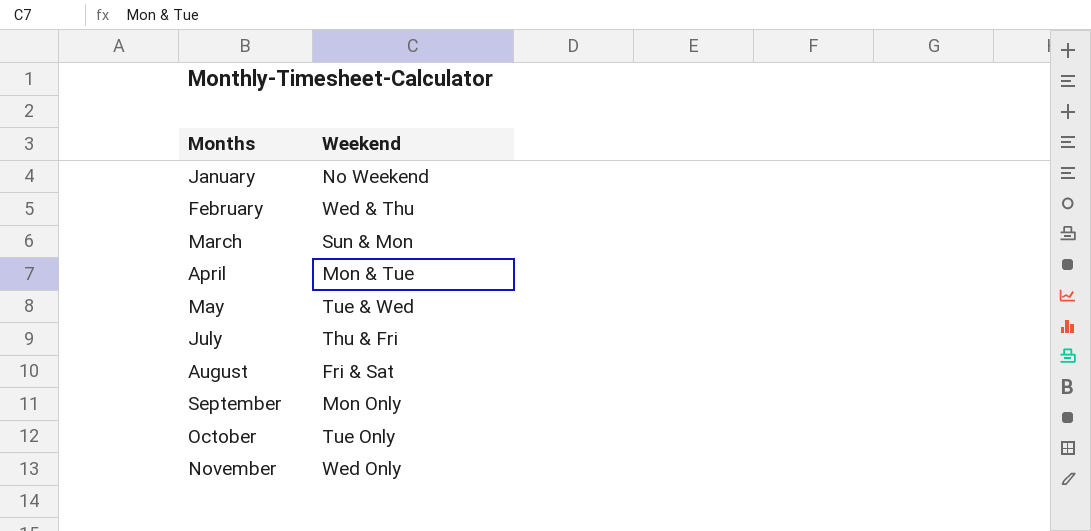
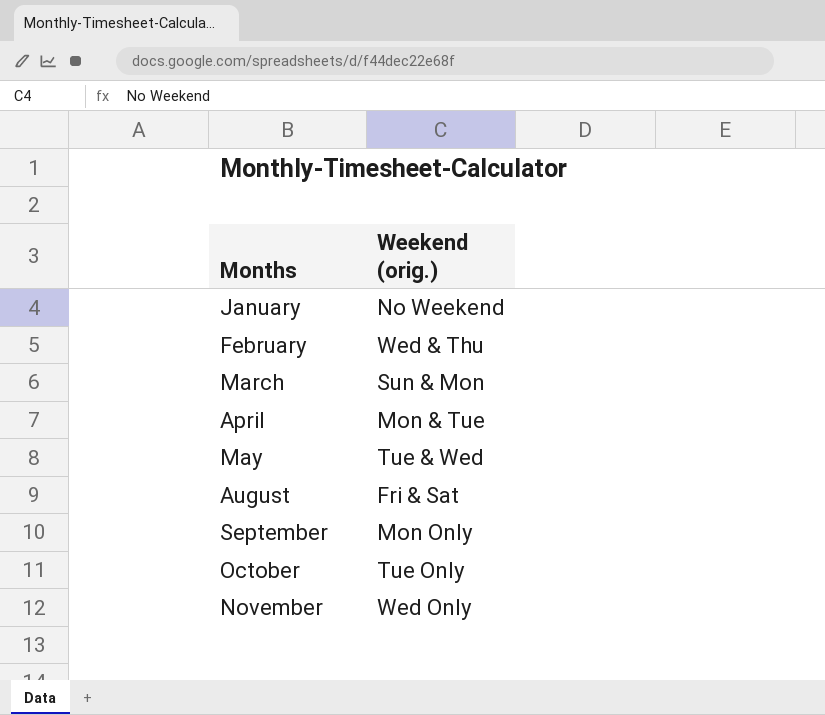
column name: Weekend -> Weekend (orig.)
row July: Thu & Fri -> none

